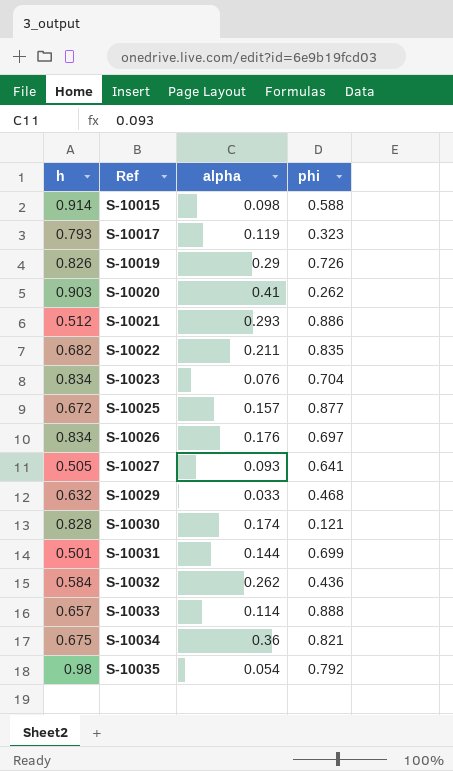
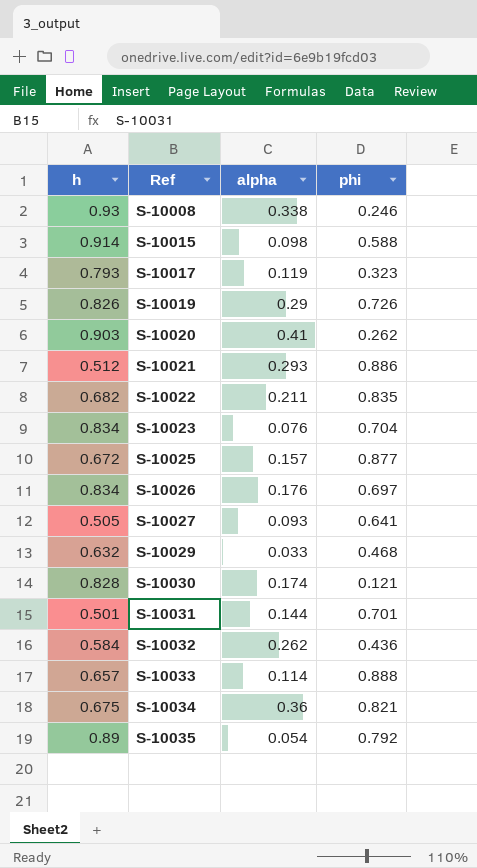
row S-10008: none -> 0.93 | 0.338 | 0.246
S-10031 | phi: 0.699 -> 0.701
S-10035 | h: 0.98 -> 0.89

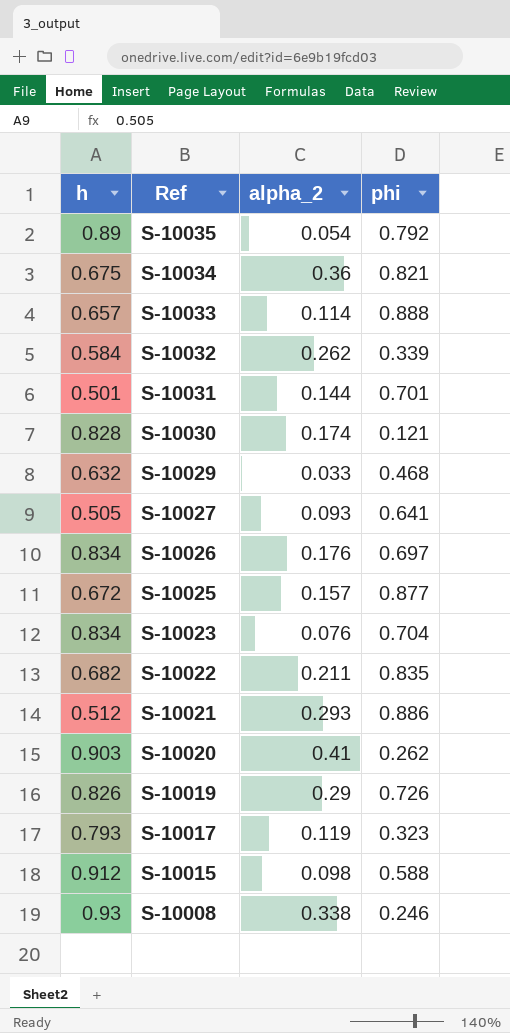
row order: Ref ascending -> Ref descending
column name: alpha -> alpha_2
S-10032 | phi: 0.436 -> 0.339
S-10015 | h: 0.914 -> 0.912

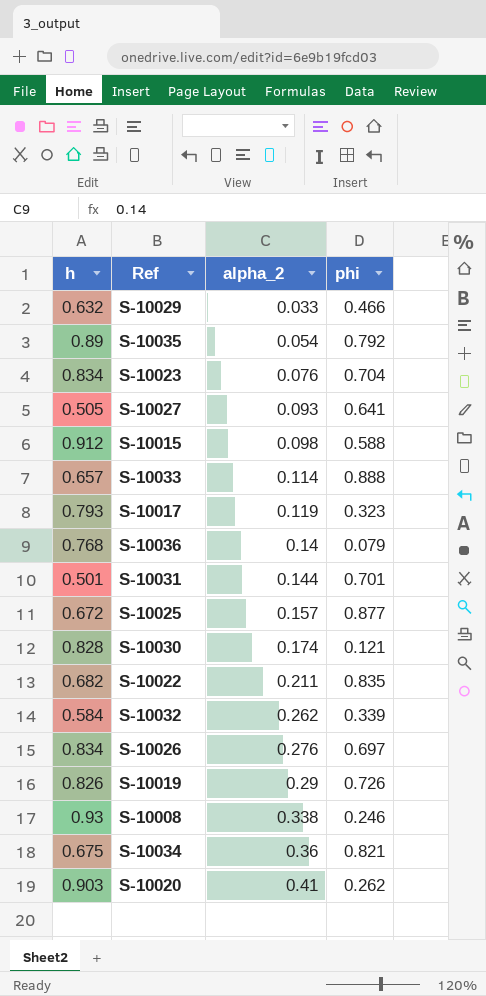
row order: Ref descending -> alpha_2 ascending
row S-10021: 0.512 | 0.293 | 0.886 -> none
S-10029 | phi: 0.468 -> 0.466
row S-10036: none -> 0.768 | 0.14 | 0.079
S-10026 | alpha_2: 0.176 -> 0.276

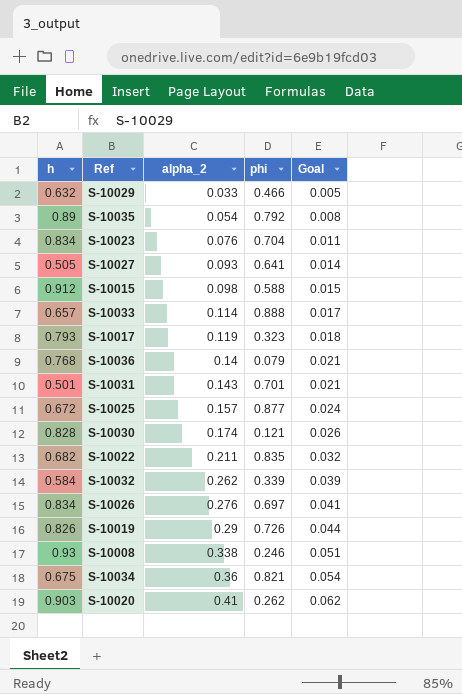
column Goal | formula: none -> [alpha_2] * 0.15
S-10031 | alpha_2: 0.144 -> 0.143

